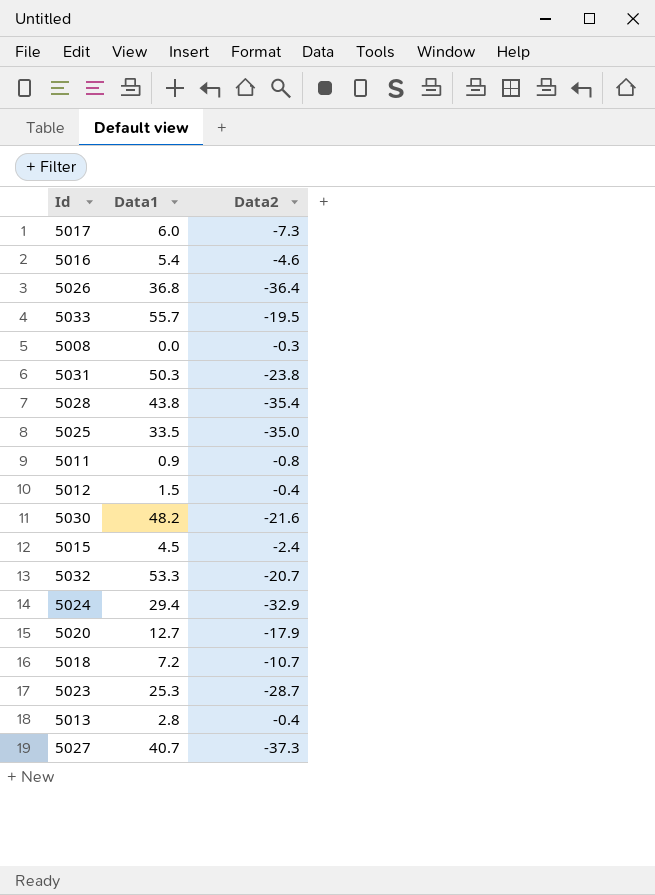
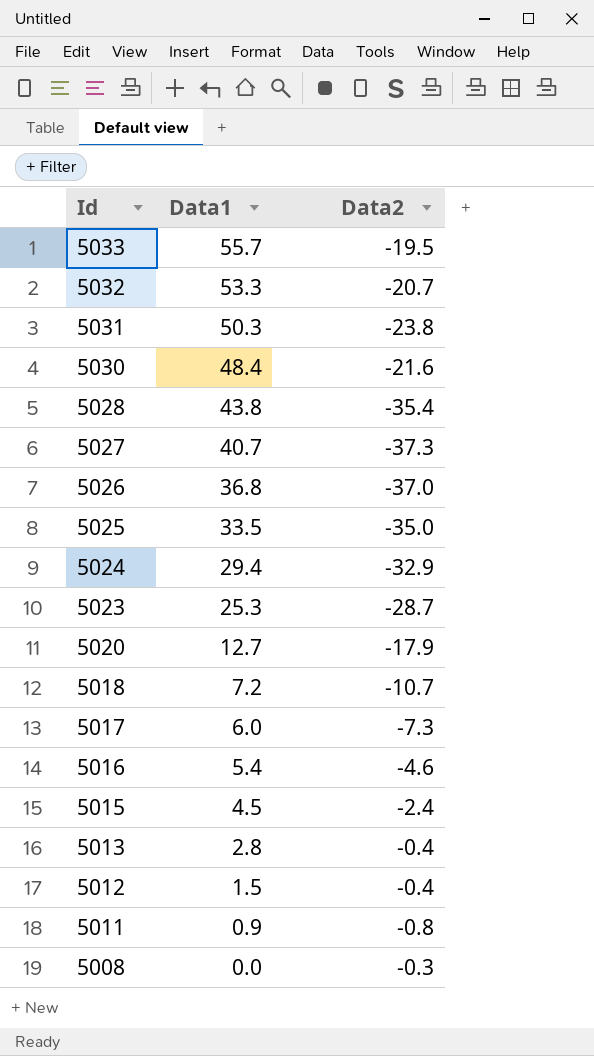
row order: none -> Id descending
5030 | Data1: 48.2 -> 48.4
5026 | Data2: -36.4 -> -37.0

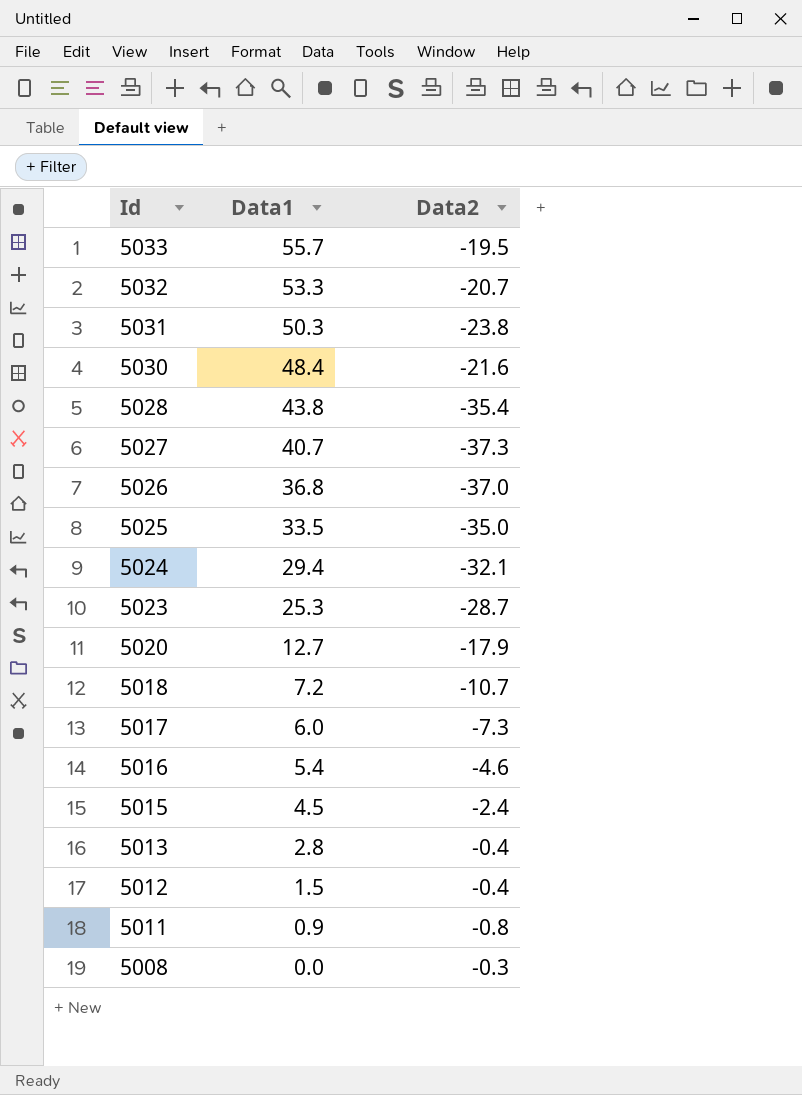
5024 | Data2: -32.9 -> -32.1

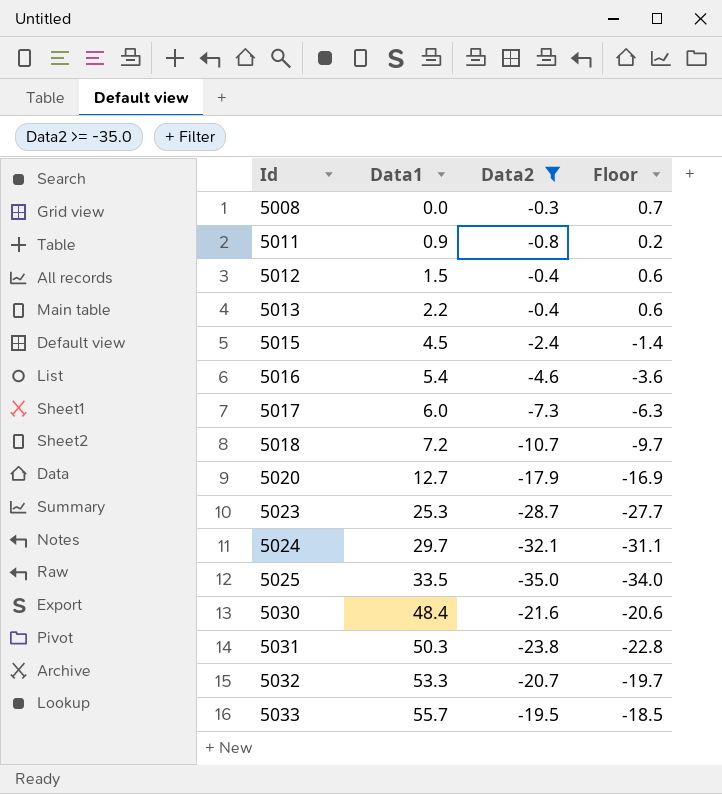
filter: none -> Data2 >= -35.0
row order: Id descending -> Id ascending
column Floor | formula: none -> [Data2] + 1
5013 | Data1: 2.8 -> 2.2
5024 | Data1: 29.4 -> 29.7

